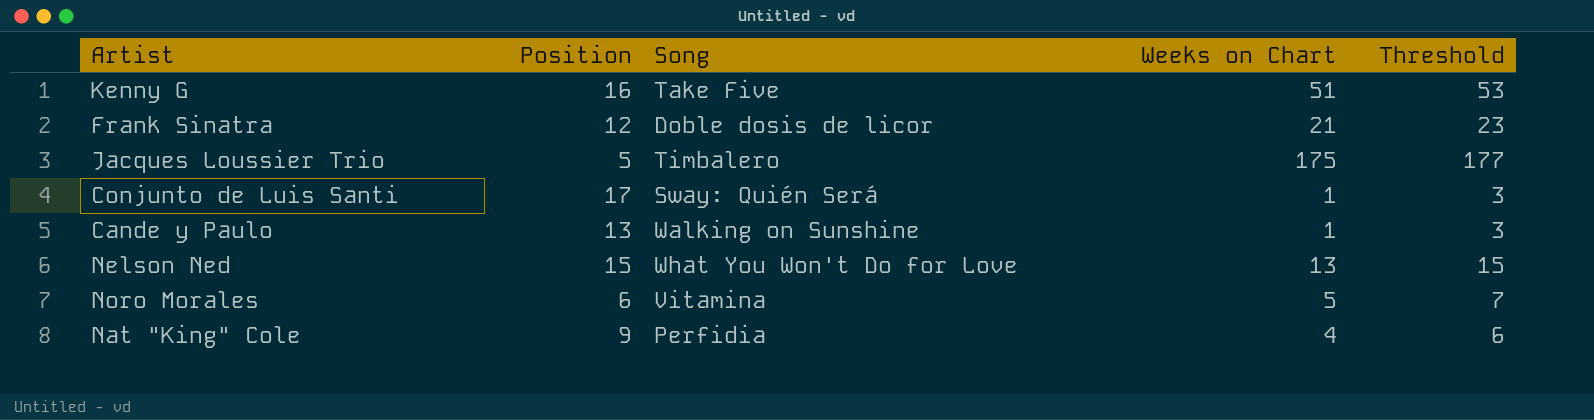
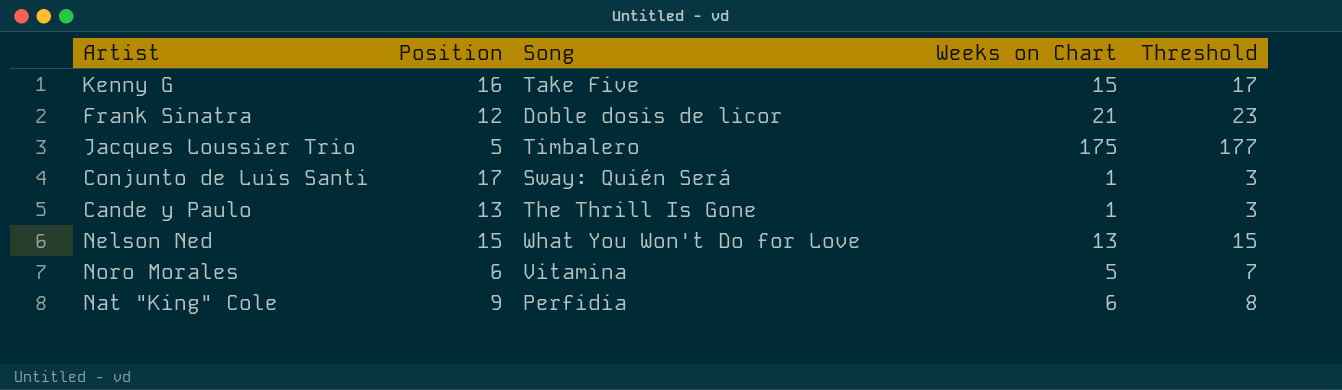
Kenny G | Weeks on Chart: 51 -> 15
Kenny G | Threshold: 53 -> 17
Cande y Paulo | Song: Walking on Sunshine -> The Thrill Is Gone
Nat "King" Cole | Weeks on Chart: 4 -> 6
Nat "King" Cole | Threshold: 6 -> 8

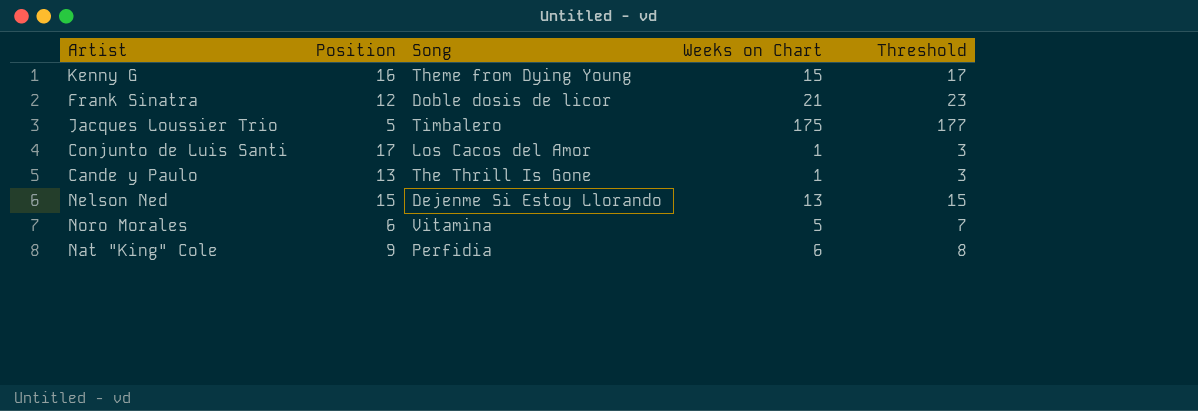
Kenny G | Song: Take Five -> Theme from Dying Young
Conjunto de Luis Santi | Song: Sway: Quién Será -> Los Cacos del Amor
Nelson Ned | Song: What You Won't Do for Love -> Dejenme Si Estoy Llorando

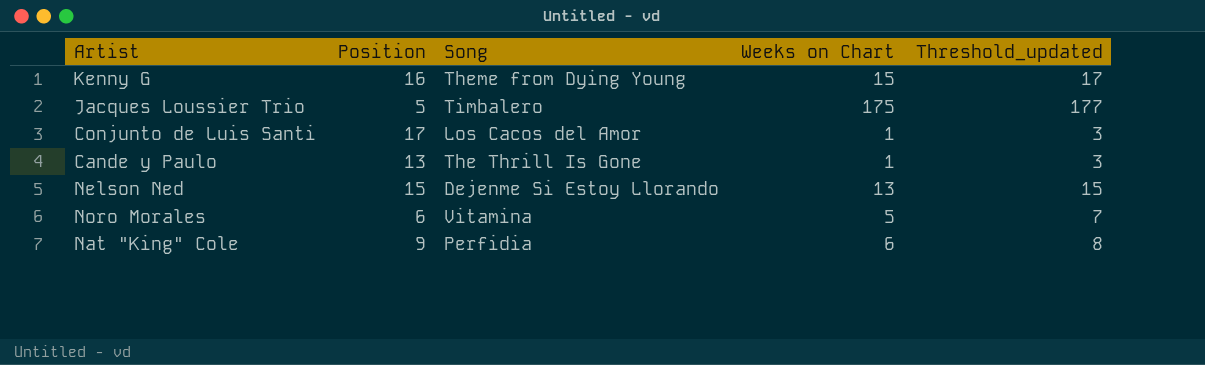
column name: Threshold -> Threshold_updated
row Frank Sinatra: 12 | Doble dosis de licor | 21 | 23 -> none

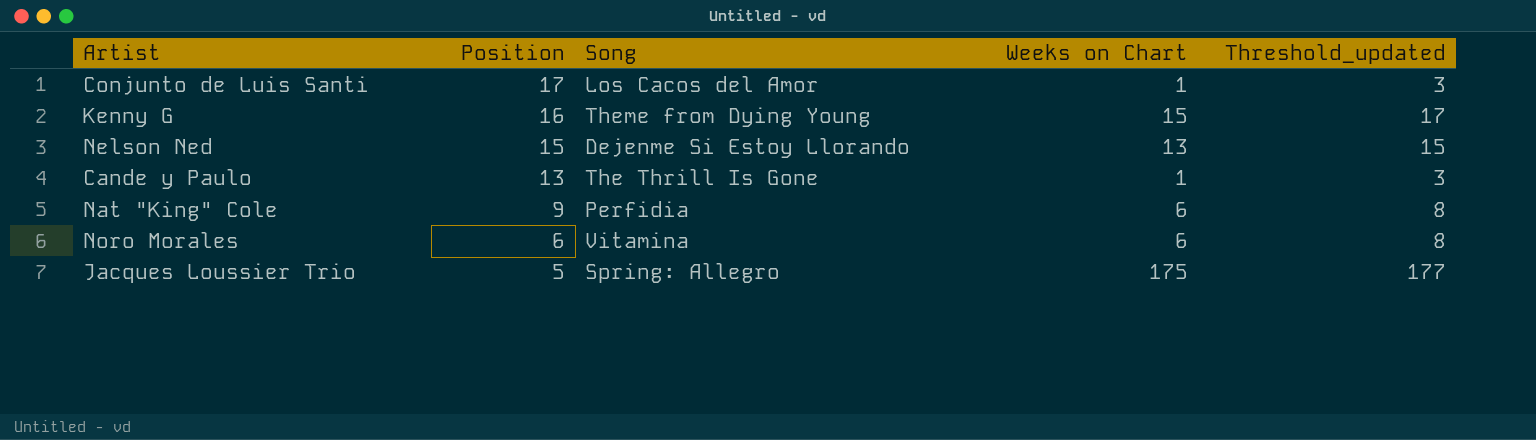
row order: none -> Position descending
Noro Morales | Weeks on Chart: 5 -> 6
Noro Morales | Threshold_updated: 7 -> 8
Jacques Loussier Trio | Song: Timbalero -> Spring: Allegro

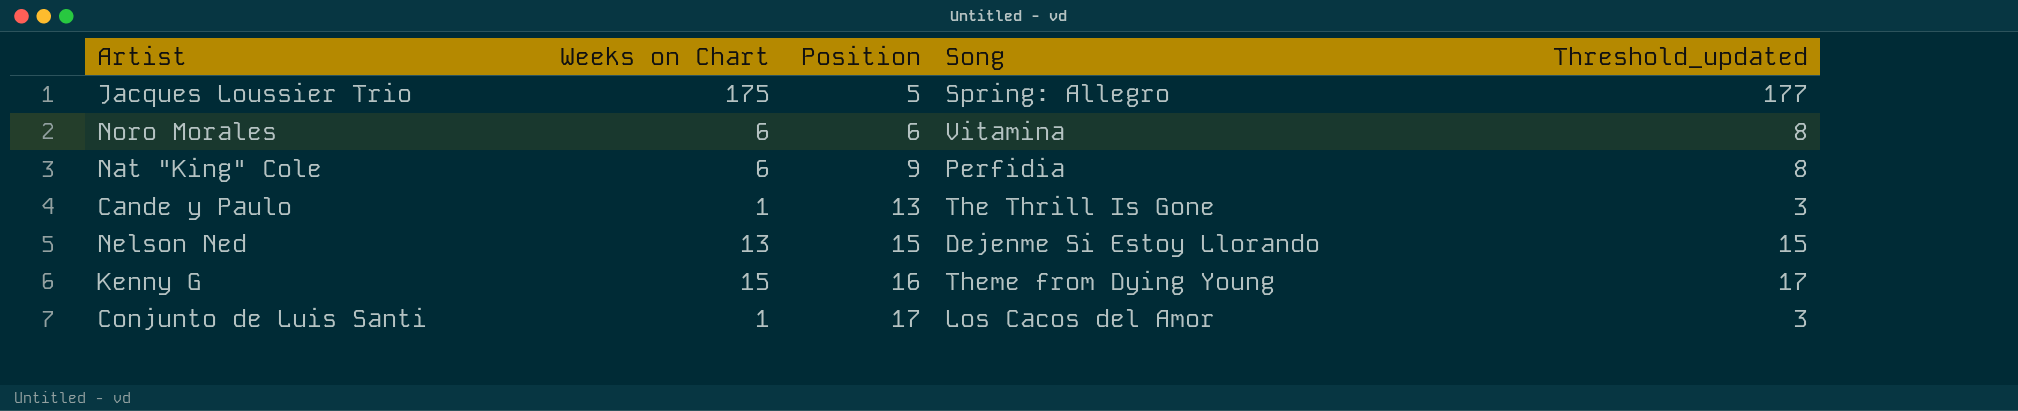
row order: Position descending -> Position ascending
column Weeks on Chart | position: 4 -> 2

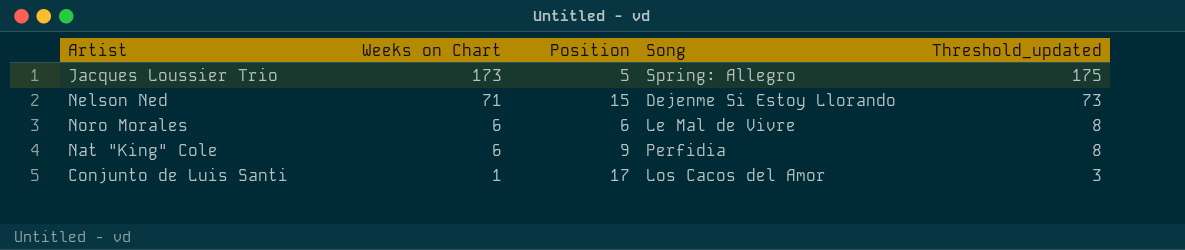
row order: Position ascending -> Weeks on Chart descending
row Cande y Paulo: 1 | 13 | The Thrill Is Gone | 3 -> none
row Kenny G: 15 | 16 | Theme from Dying Young | 17 -> none
Jacques Loussier Trio | Weeks on Chart: 175 -> 173
Jacques Loussier Trio | Threshold_updated: 177 -> 175
Nelson Ned | Weeks on Chart: 13 -> 71
Nelson Ned | Threshold_updated: 15 -> 73
Noro Morales | Song: Vitamina -> Le Mal de Vivre

